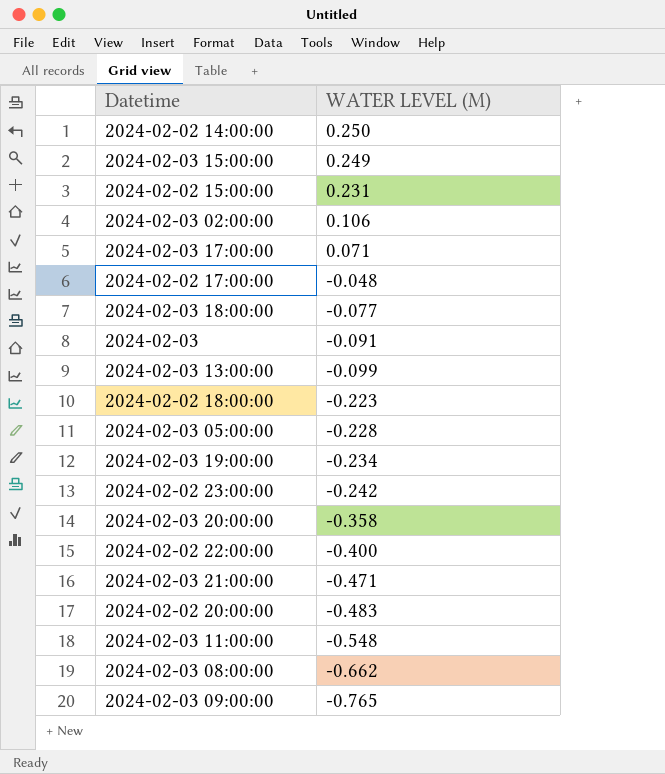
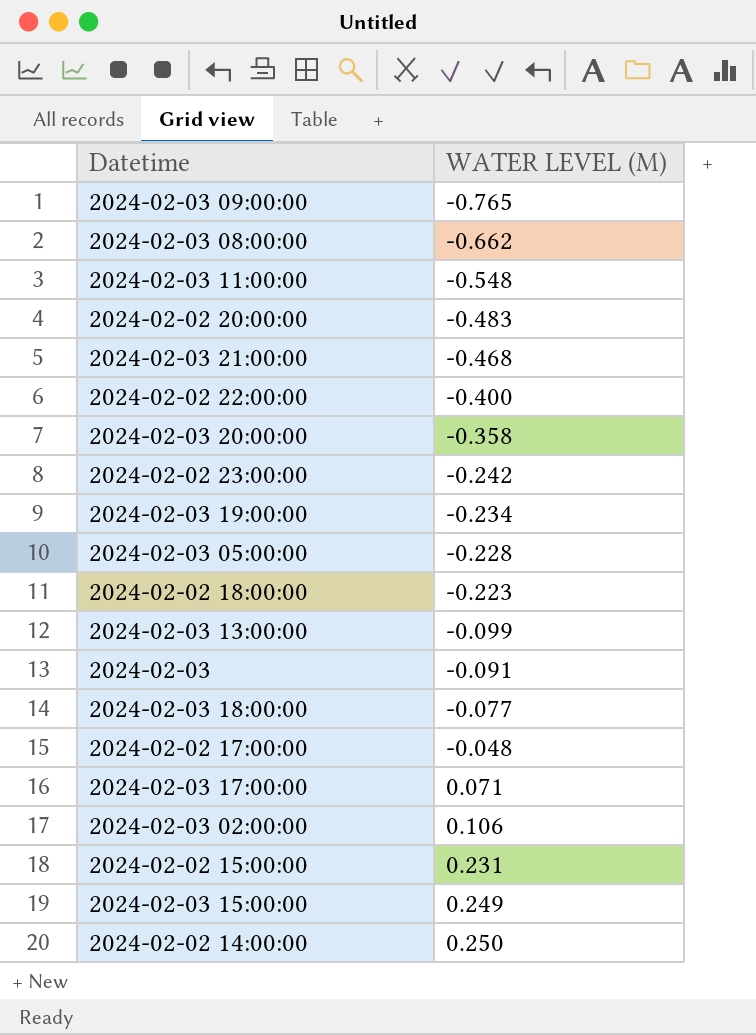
row order: WATER LEVEL (M) descending -> WATER LEVEL (M) ascending
2024-02-03 21:00:00 | WATER LEVEL (M): -0.471 -> -0.468

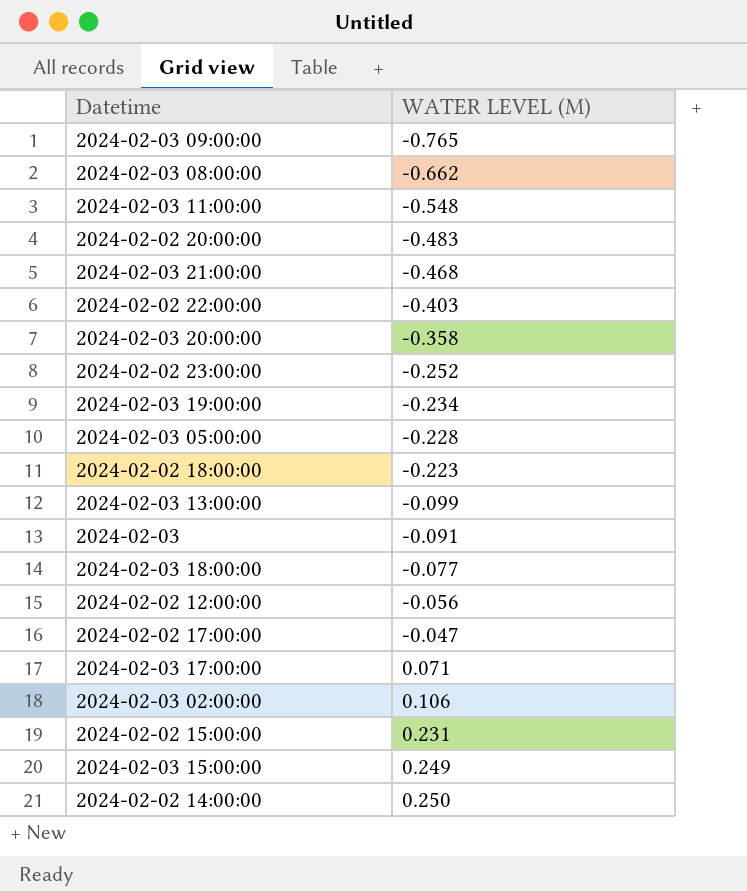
2024-02-02 22:00:00 | WATER LEVEL (M): -0.400 -> -0.403
2024-02-02 23:00:00 | WATER LEVEL (M): -0.242 -> -0.252
row 2024-02-02 12:00:00: none -> -0.056
2024-02-02 17:00:00 | WATER LEVEL (M): -0.048 -> -0.047

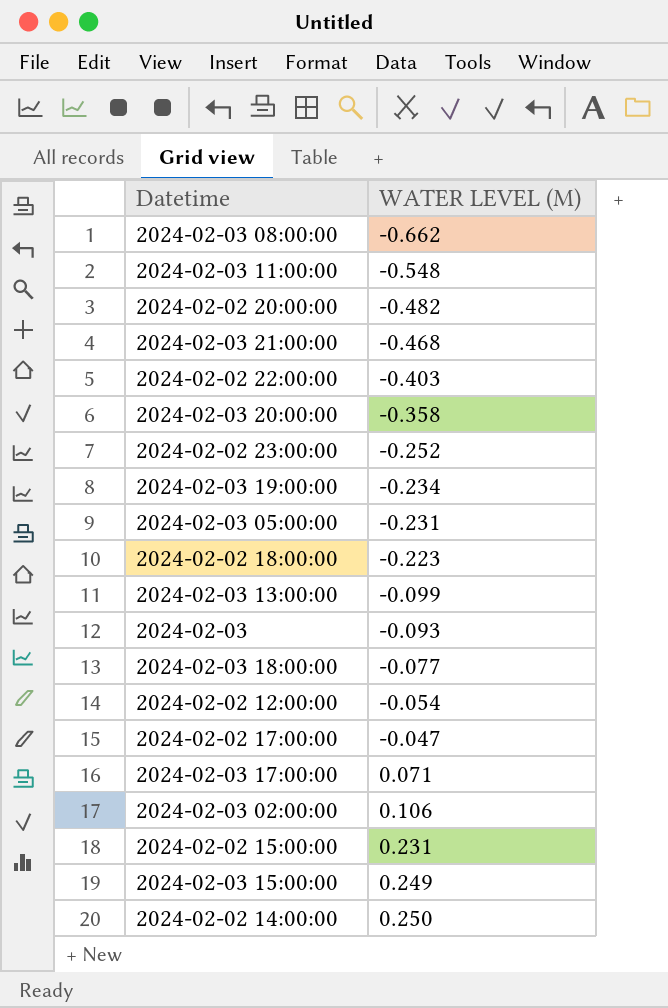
row 2024-02-03 09:00:00: -0.765 -> none
2024-02-02 20:00:00 | WATER LEVEL (M): -0.483 -> -0.482
2024-02-03 05:00:00 | WATER LEVEL (M): -0.228 -> -0.231
2024-02-03 | WATER LEVEL (M): -0.091 -> -0.093
2024-02-02 12:00:00 | WATER LEVEL (M): -0.056 -> -0.054

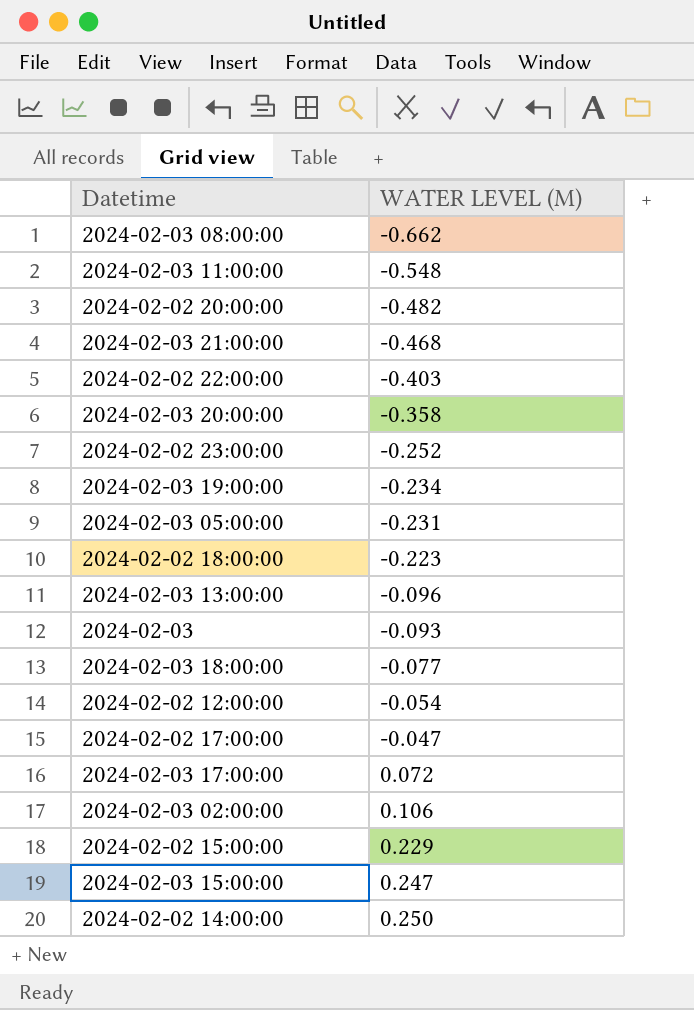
2024-02-03 13:00:00 | WATER LEVEL (M): -0.099 -> -0.096
2024-02-03 17:00:00 | WATER LEVEL (M): 0.071 -> 0.072
2024-02-02 15:00:00 | WATER LEVEL (M): 0.231 -> 0.229
2024-02-03 15:00:00 | WATER LEVEL (M): 0.249 -> 0.247

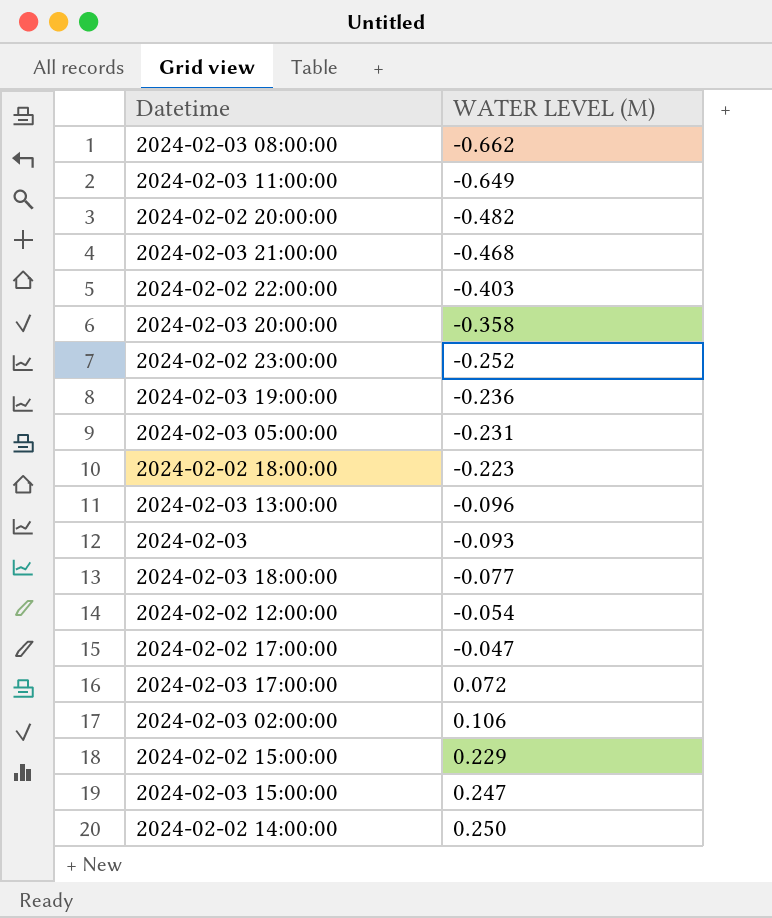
2024-02-03 11:00:00 | WATER LEVEL (M): -0.548 -> -0.649
2024-02-03 19:00:00 | WATER LEVEL (M): -0.234 -> -0.236

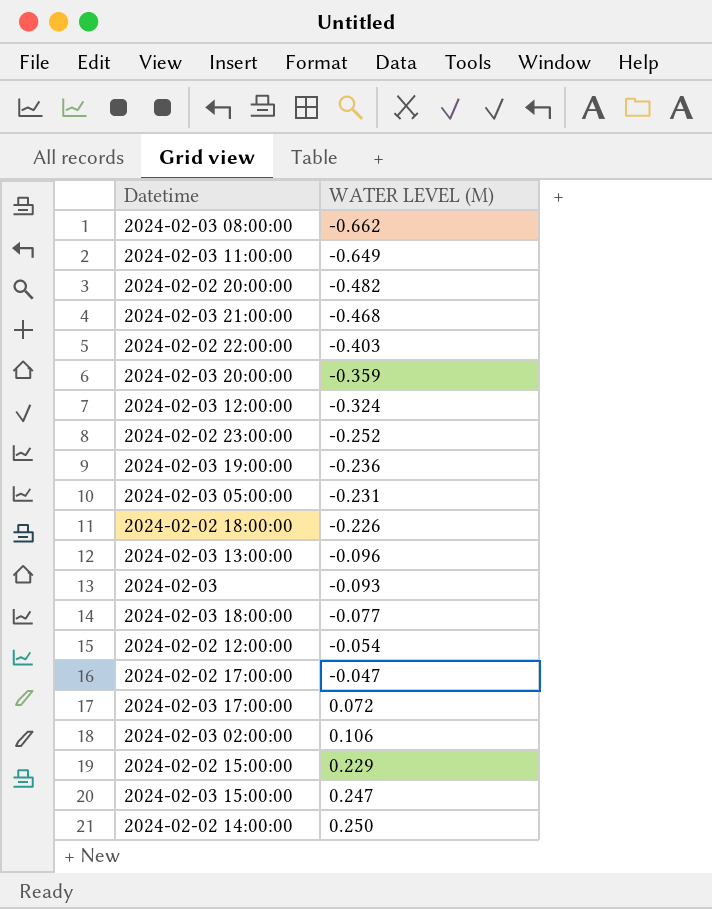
2024-02-03 20:00:00 | WATER LEVEL (M): -0.358 -> -0.359
row 2024-02-03 12:00:00: none -> -0.324
2024-02-02 18:00:00 | WATER LEVEL (M): -0.223 -> -0.226

